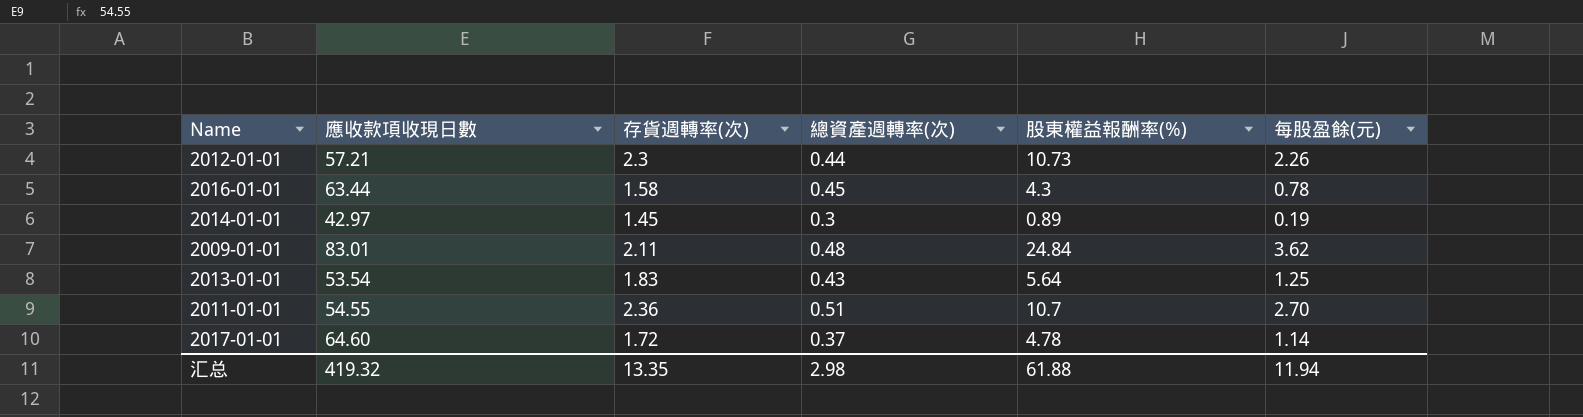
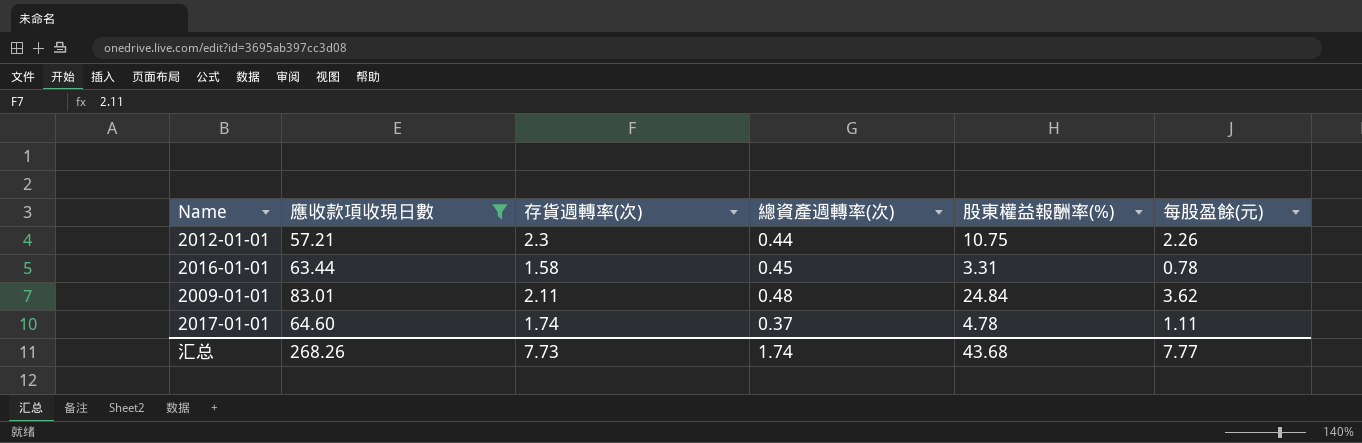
filter: none -> 應收款項收現日數 >= 57.21
2012-01-01 | 股東權益報酬率(%): 10.73 -> 10.75
2016-01-01 | 股東權益報酬率(%): 4.3 -> 3.31
2017-01-01 | 存貨週轉率(次): 1.72 -> 1.74
2017-01-01 | 每股盈餘(元): 1.14 -> 1.11
汇总 | 應收款項收現日數: 419.32 -> 268.26
汇总 | 存貨週轉率(次): 13.35 -> 7.73
汇总 | 總資產週轉率(次): 2.98 -> 1.74
汇总 | 股東權益報酬率(%): 61.88 -> 43.68
汇总 | 每股盈餘(元): 11.94 -> 7.77

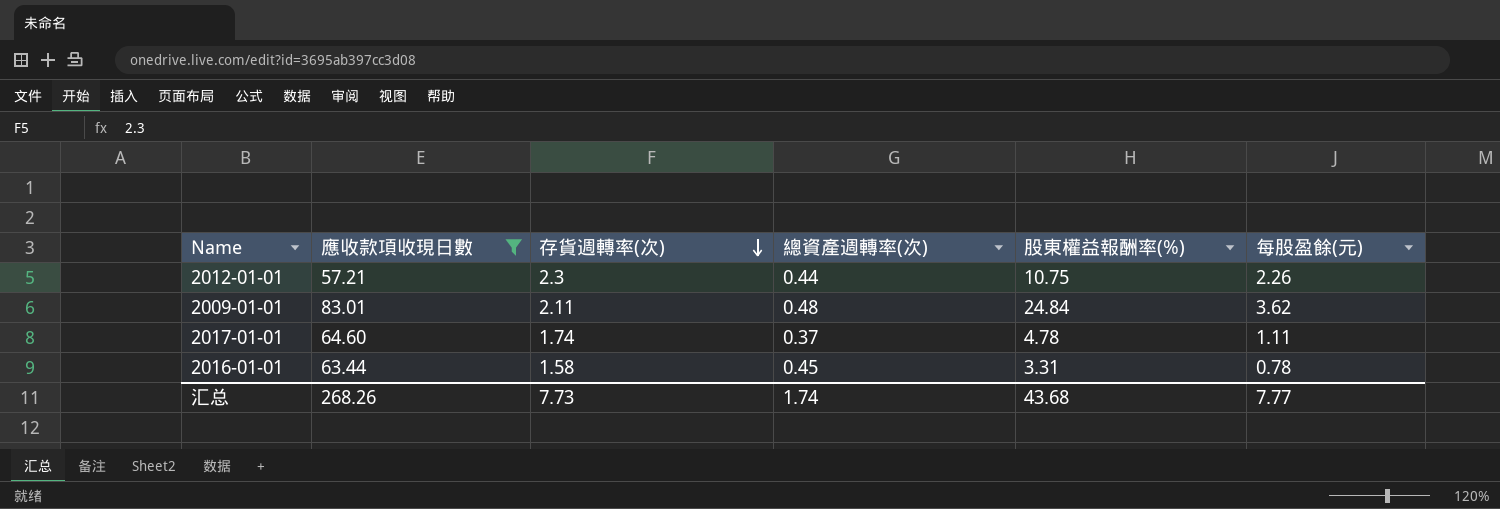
row order: none -> 存貨週轉率(次) descending

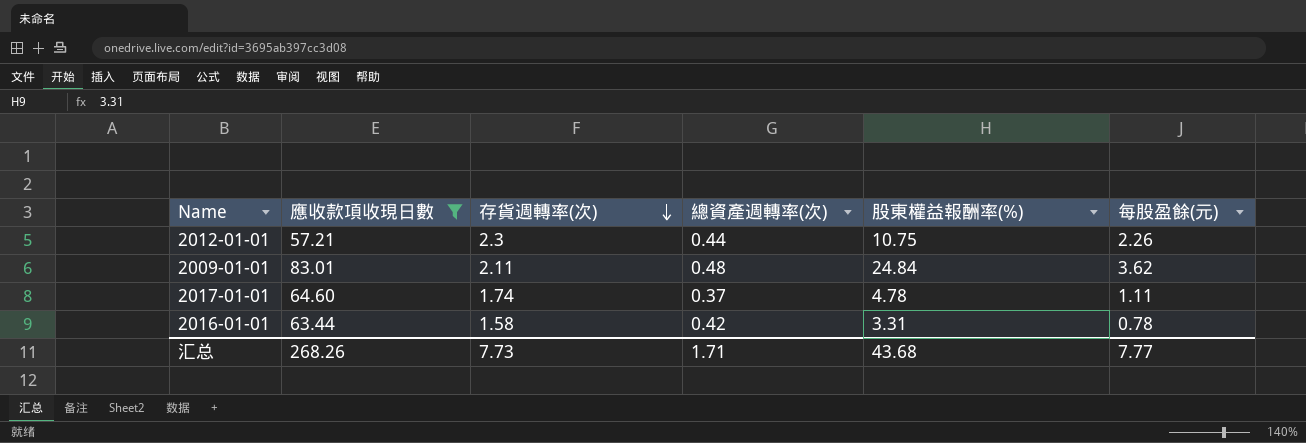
2016-01-01 | 總資產週轉率(次): 0.45 -> 0.42
汇总 | 總資產週轉率(次): 1.74 -> 1.71

